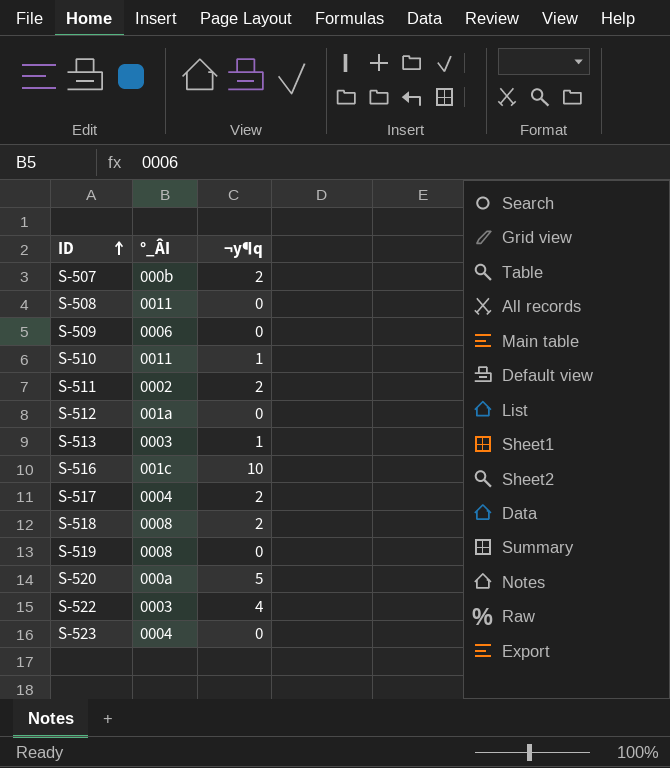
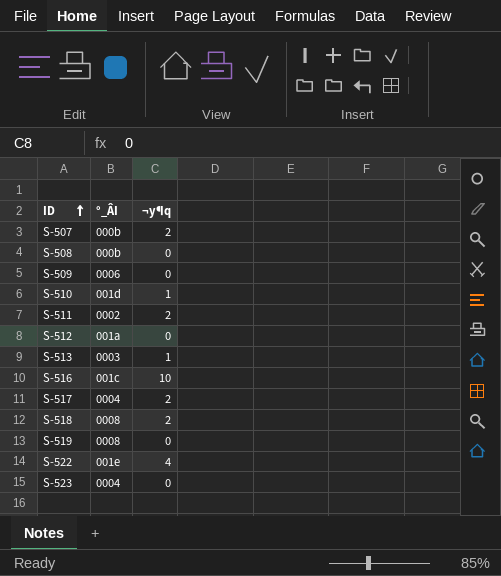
row S-520: 000a | 5 -> none
S-508 | °_ÂI: 0011 -> 000b
S-510 | °_ÂI: 0011 -> 001d
S-522 | °_ÂI: 0003 -> 001e

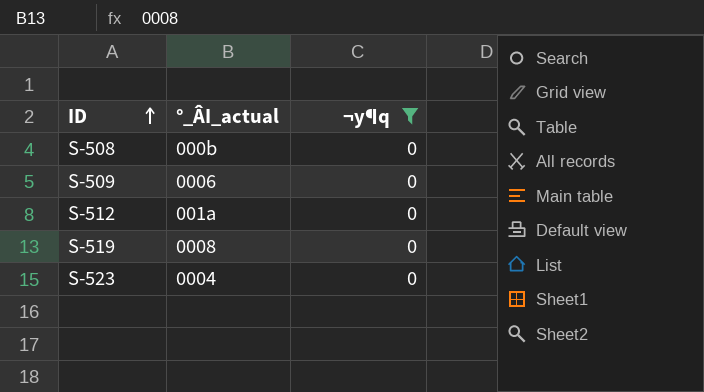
filter: none -> ¬y¶q = 0
column name: °_ÂI -> °_ÂI_actual

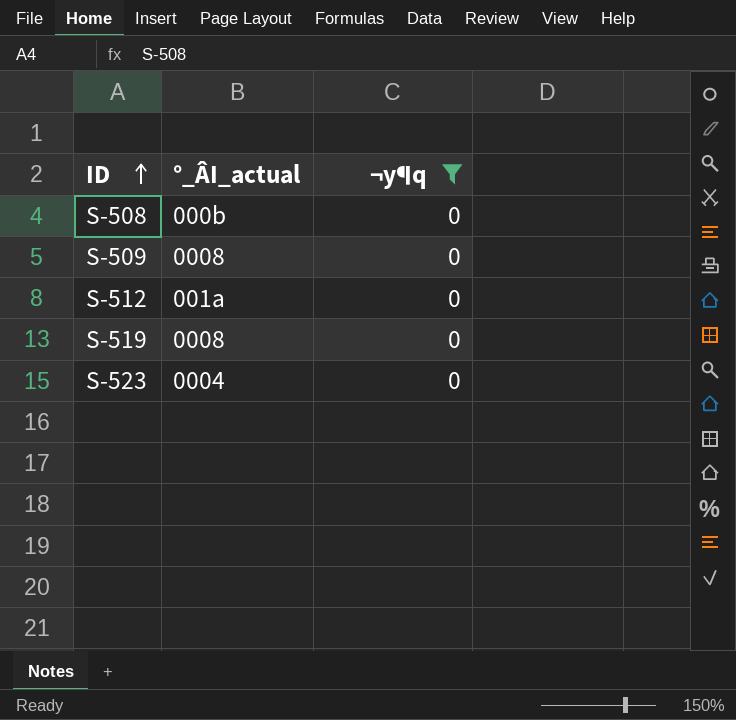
S-509 | °_ÂI_actual: 0006 -> 0008

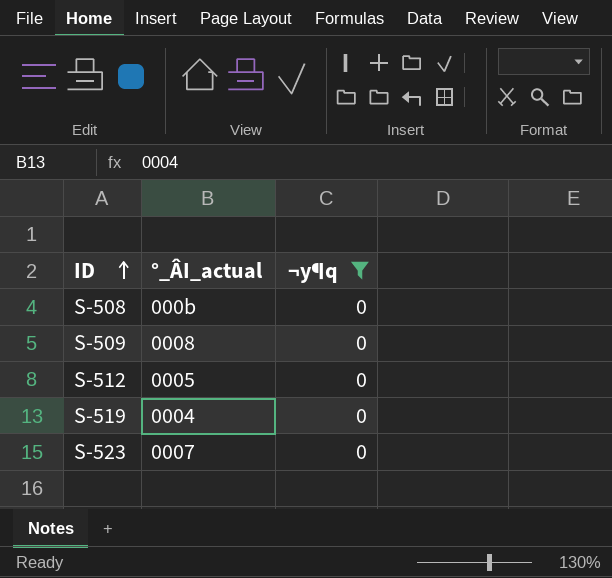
S-512 | °_ÂI_actual: 001a -> 0005
S-519 | °_ÂI_actual: 0008 -> 0004
S-523 | °_ÂI_actual: 0004 -> 0007

